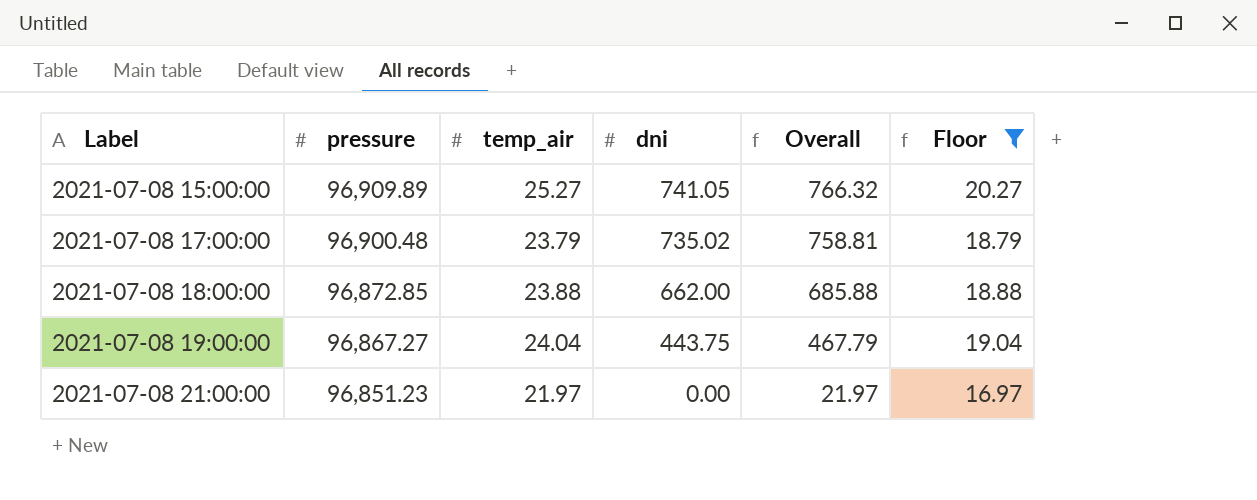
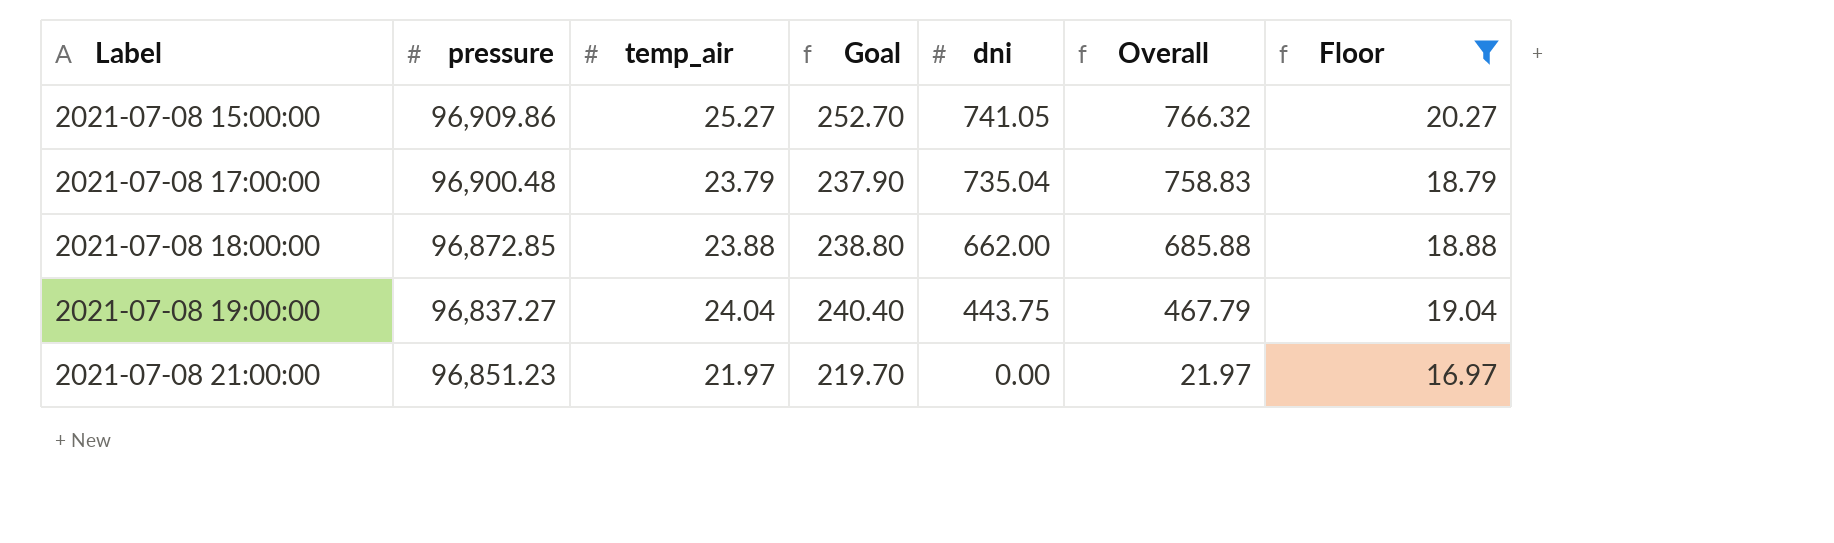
column Goal | formula: none -> [temp_air] * 10
2021-07-08 15:00:00 | pressure: 96,909.89 -> 96,909.86
2021-07-08 17:00:00 | dni: 735.02 -> 735.04
2021-07-08 17:00:00 | Overall: 758.81 -> 758.83
2021-07-08 19:00:00 | pressure: 96,867.27 -> 96,837.27

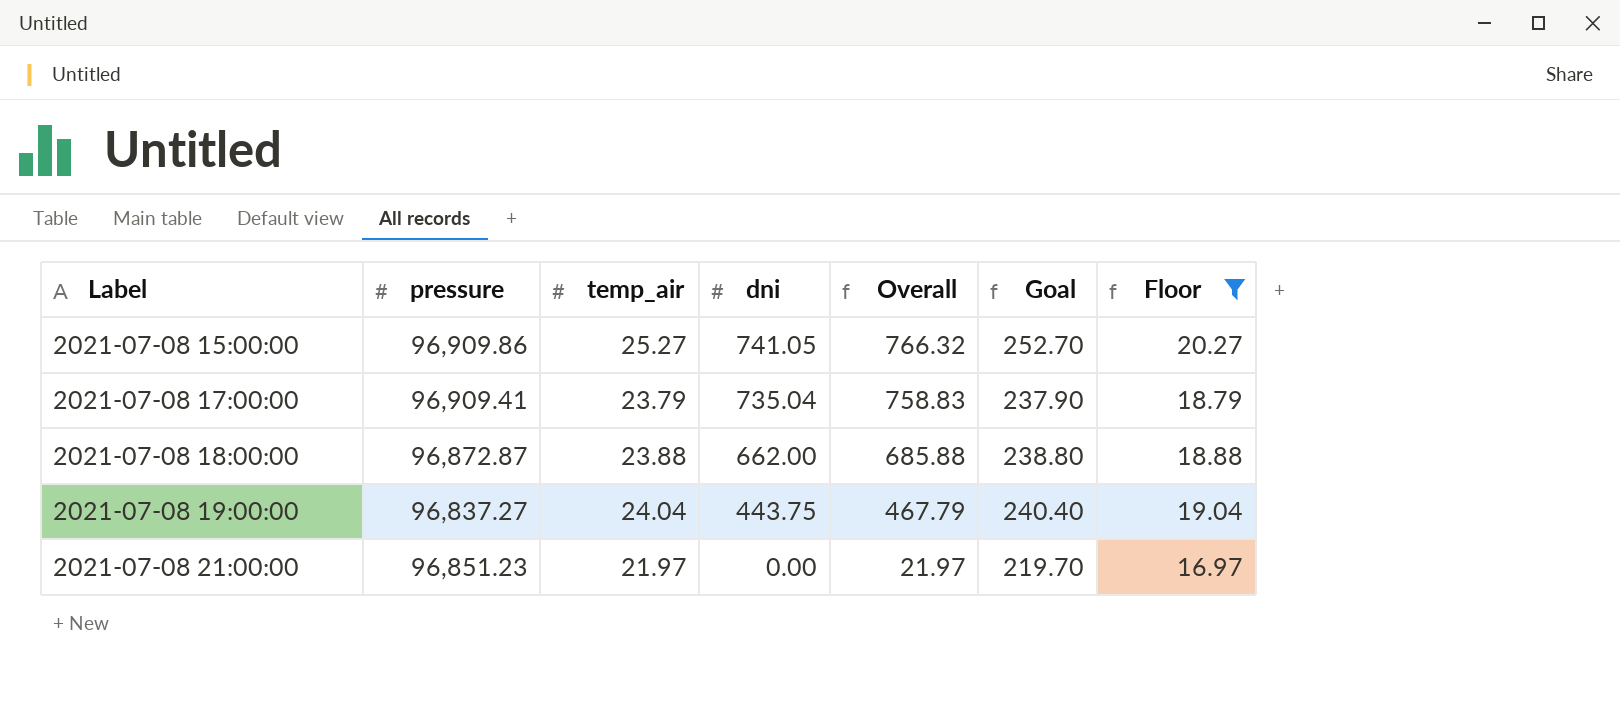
column Goal | position: 4 -> 6
2021-07-08 17:00:00 | pressure: 96,900.48 -> 96,909.41
2021-07-08 18:00:00 | pressure: 96,872.85 -> 96,872.87

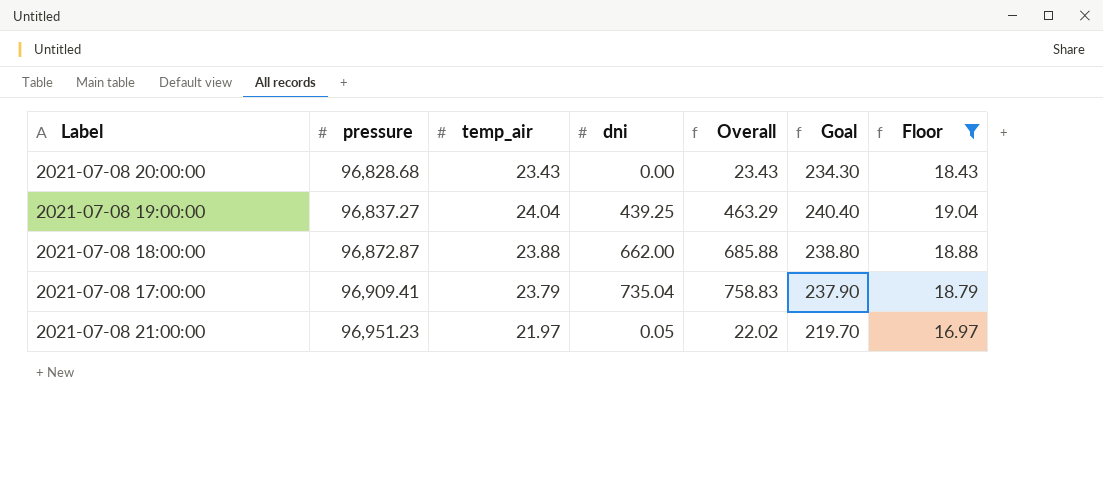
row order: Label ascending -> pressure ascending
row 2021-07-08 15:00:00: 96,909.86 | 25.27 | 741.05 | 766.32 | 252.70 | 20.27 -> none
row 2021-07-08 20:00:00: none -> 96,828.68 | 23.43 | 0.00 | 23.43 | 234.30 | 18.43
2021-07-08 19:00:00 | dni: 443.75 -> 439.25
2021-07-08 19:00:00 | Overall: 467.79 -> 463.29
2021-07-08 21:00:00 | pressure: 96,851.23 -> 96,951.23
2021-07-08 21:00:00 | dni: 0.00 -> 0.05
2021-07-08 21:00:00 | Overall: 21.97 -> 22.02

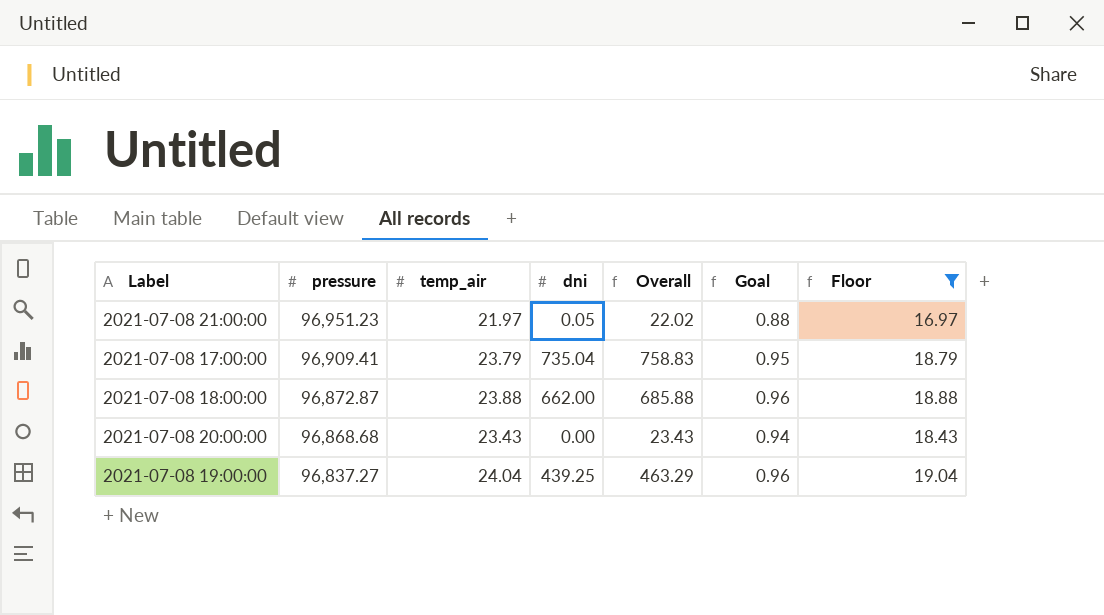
row order: pressure ascending -> pressure descending
column Goal | formula: [temp_air] * 10 -> [temp_air] * 0.04
2021-07-08 20:00:00 | pressure: 96,828.68 -> 96,868.68

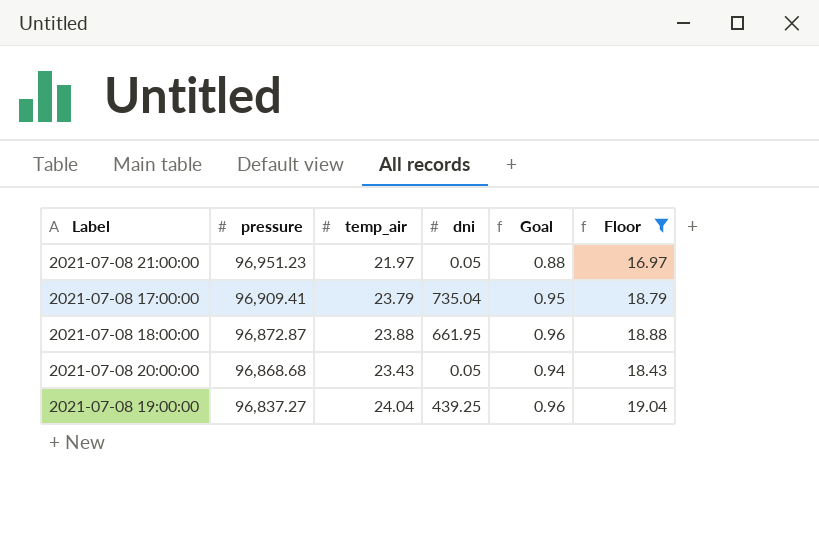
column Overall | formula: [temp_air] + [dni] -> none
2021-07-08 18:00:00 | dni: 662.00 -> 661.95
2021-07-08 20:00:00 | dni: 0.00 -> 0.05

